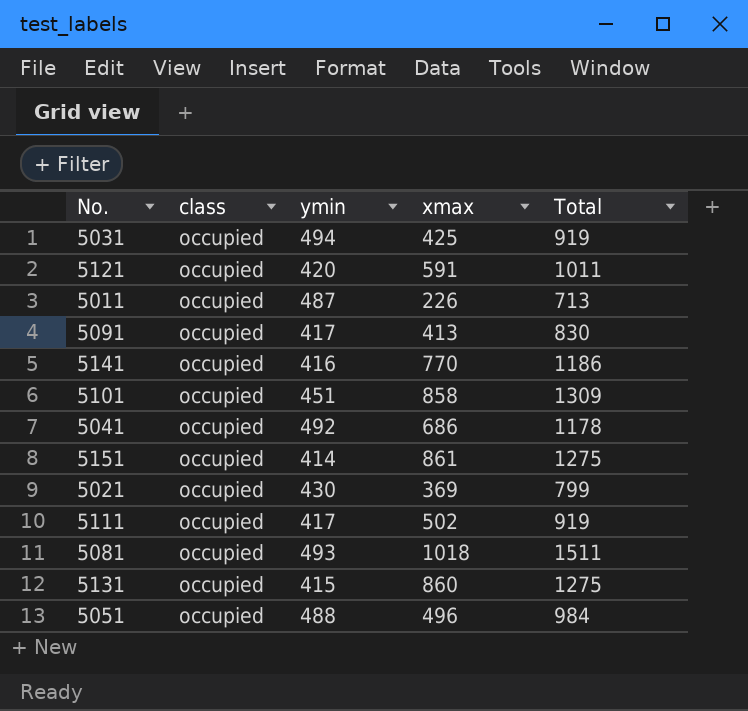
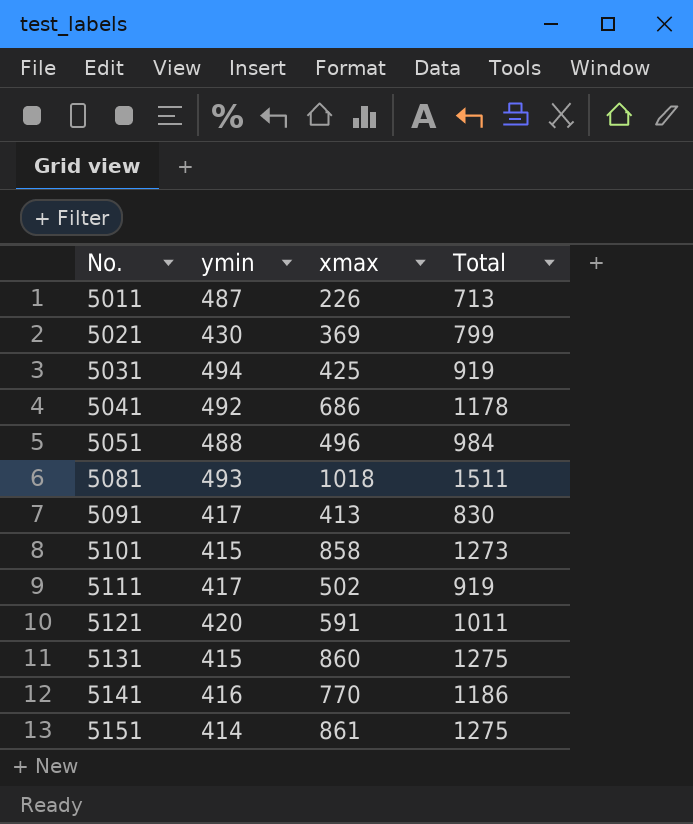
row order: none -> No. ascending
column class | position: 2 -> none
5101 | ymin: 451 -> 415
5101 | Total: 1309 -> 1273

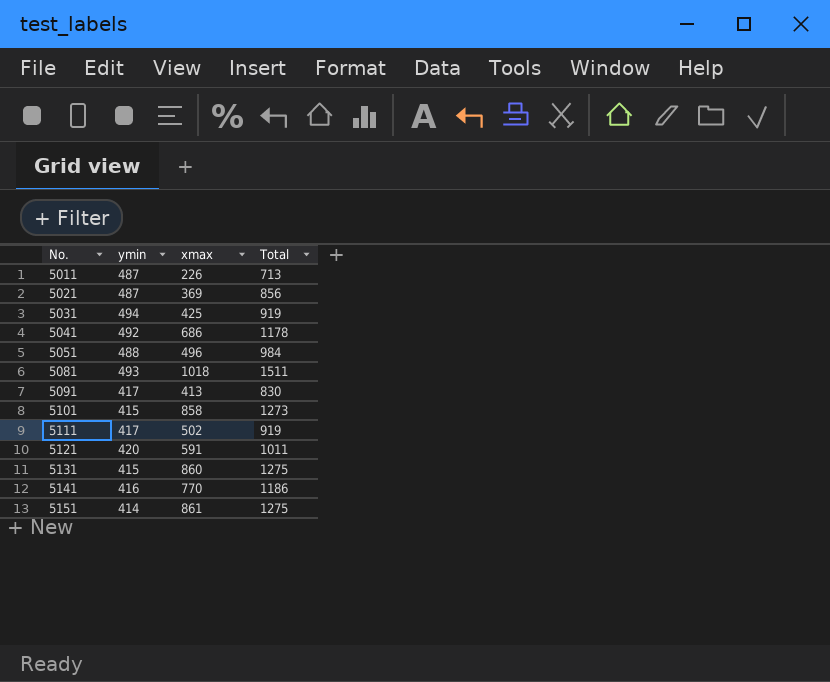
5021 | ymin: 430 -> 487
5021 | Total: 799 -> 856

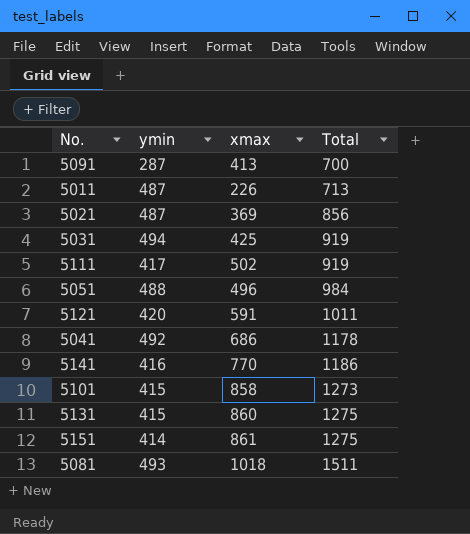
row order: No. ascending -> Total ascending
5091 | ymin: 417 -> 287
5091 | Total: 830 -> 700

